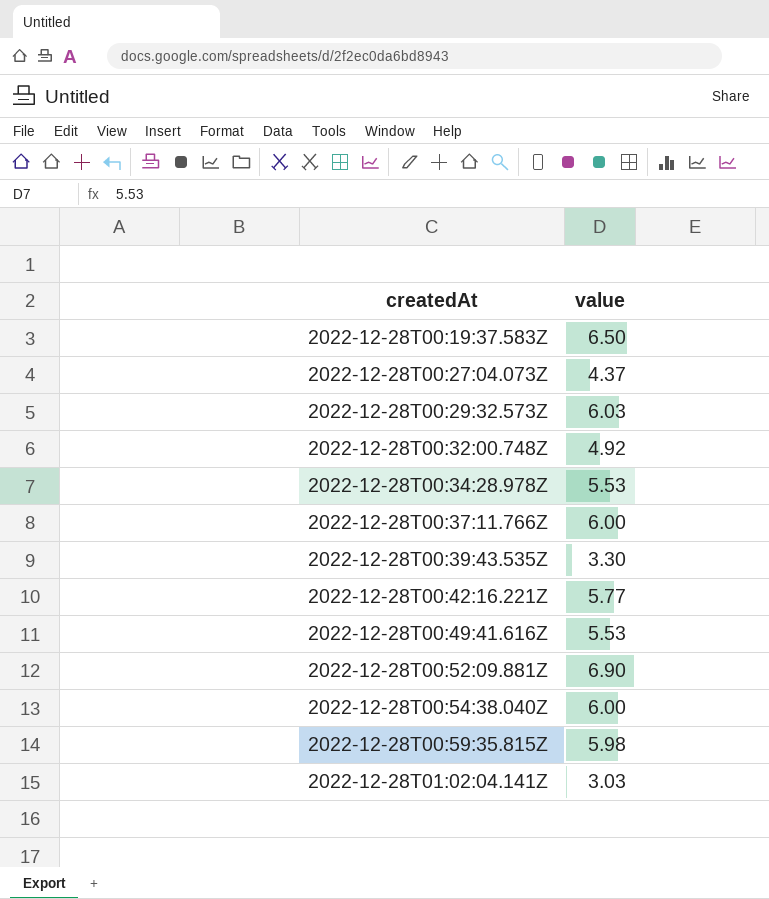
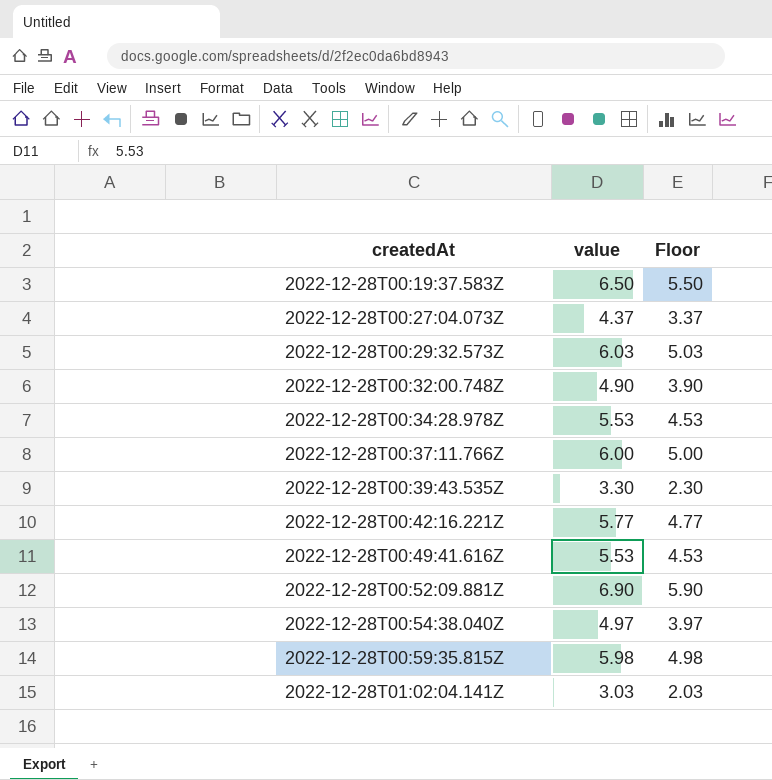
column Floor | formula: none -> [value] - 1
2022-12-28T00:32:00.748Z | value: 4.92 -> 4.90
2022-12-28T00:54:38.040Z | value: 6.00 -> 4.97

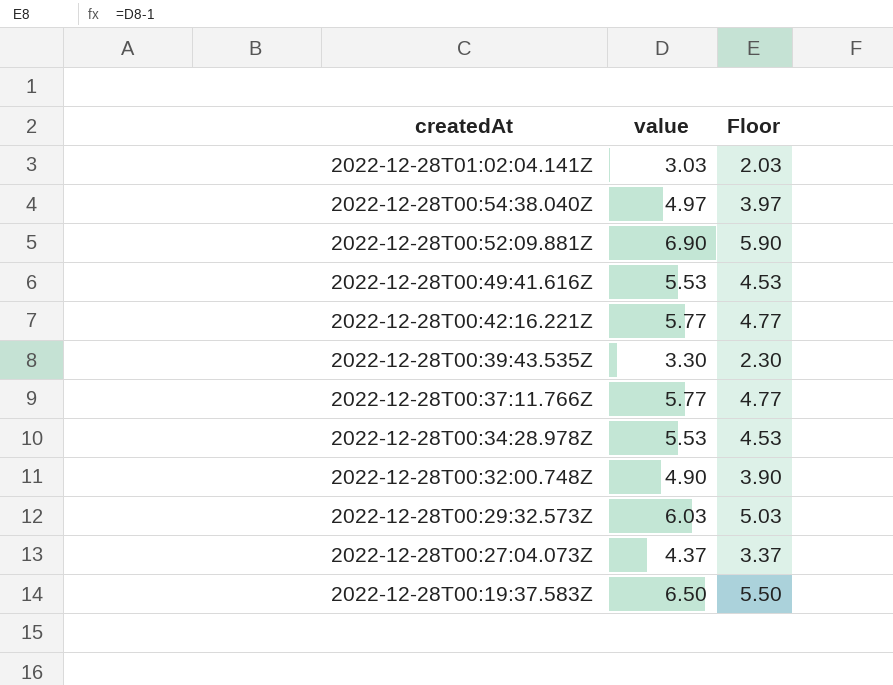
row order: createdAt ascending -> createdAt descending
row 2022-12-28T00:59:35.815Z: 5.98 | 4.98 -> none
2022-12-28T00:37:11.766Z | value: 6.00 -> 5.77
2022-12-28T00:37:11.766Z | Floor: 5.00 -> 4.77

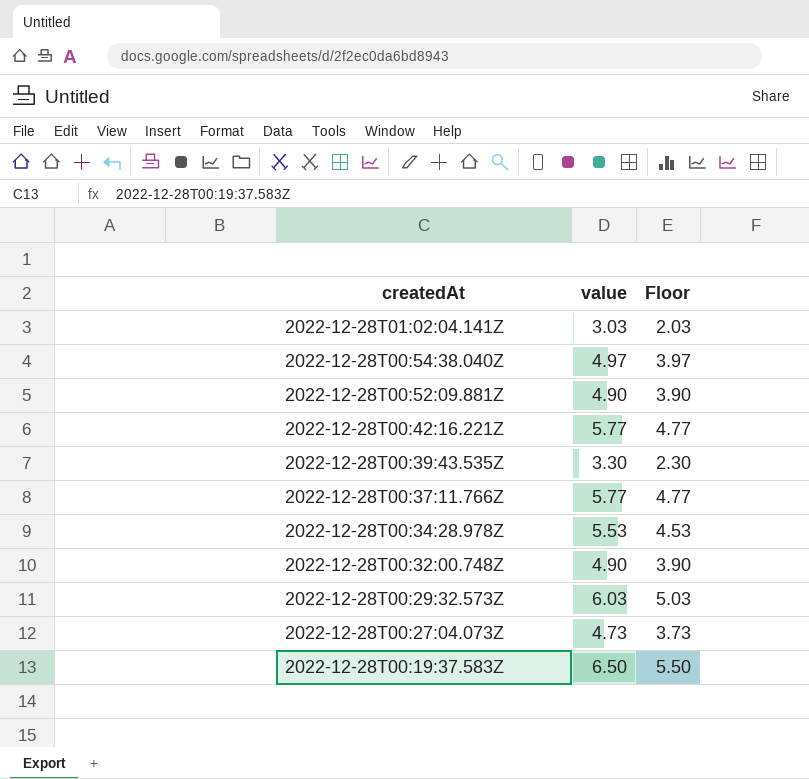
row 2022-12-28T00:49:41.616Z: 5.53 | 4.53 -> none
2022-12-28T00:52:09.881Z | value: 6.90 -> 4.90
2022-12-28T00:52:09.881Z | Floor: 5.90 -> 3.90
2022-12-28T00:27:04.073Z | value: 4.37 -> 4.73
2022-12-28T00:27:04.073Z | Floor: 3.37 -> 3.73

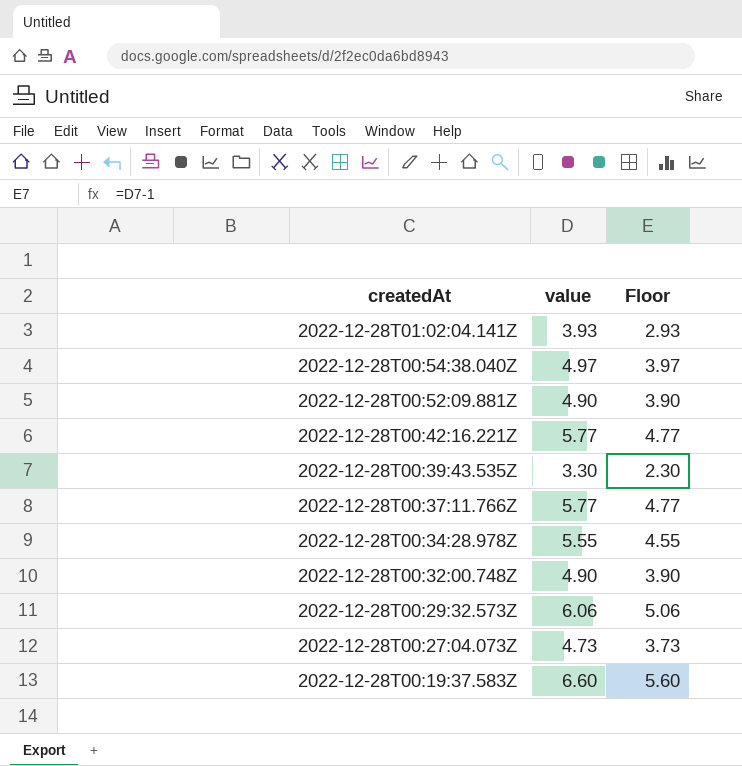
2022-12-28T01:02:04.141Z | value: 3.03 -> 3.93
2022-12-28T01:02:04.141Z | Floor: 2.03 -> 2.93
2022-12-28T00:34:28.978Z | value: 5.53 -> 5.55
2022-12-28T00:34:28.978Z | Floor: 4.53 -> 4.55
2022-12-28T00:29:32.573Z | value: 6.03 -> 6.06
2022-12-28T00:29:32.573Z | Floor: 5.03 -> 5.06
2022-12-28T00:19:37.583Z | value: 6.50 -> 6.60
2022-12-28T00:19:37.583Z | Floor: 5.50 -> 5.60

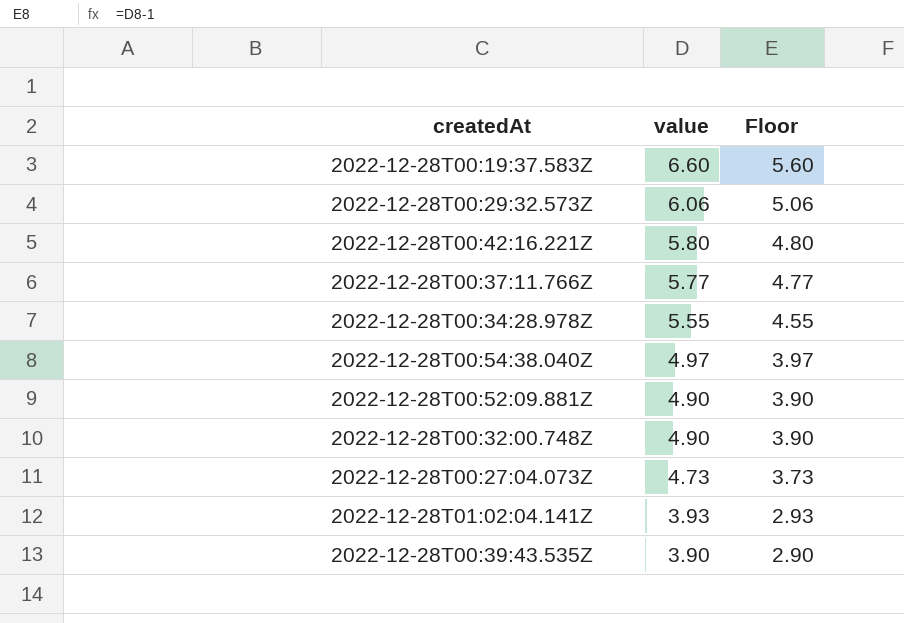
row order: createdAt descending -> value descending
2022-12-28T00:42:16.221Z | value: 5.77 -> 5.80
2022-12-28T00:42:16.221Z | Floor: 4.77 -> 4.80
2022-12-28T00:39:43.535Z | value: 3.30 -> 3.90
2022-12-28T00:39:43.535Z | Floor: 2.30 -> 2.90

